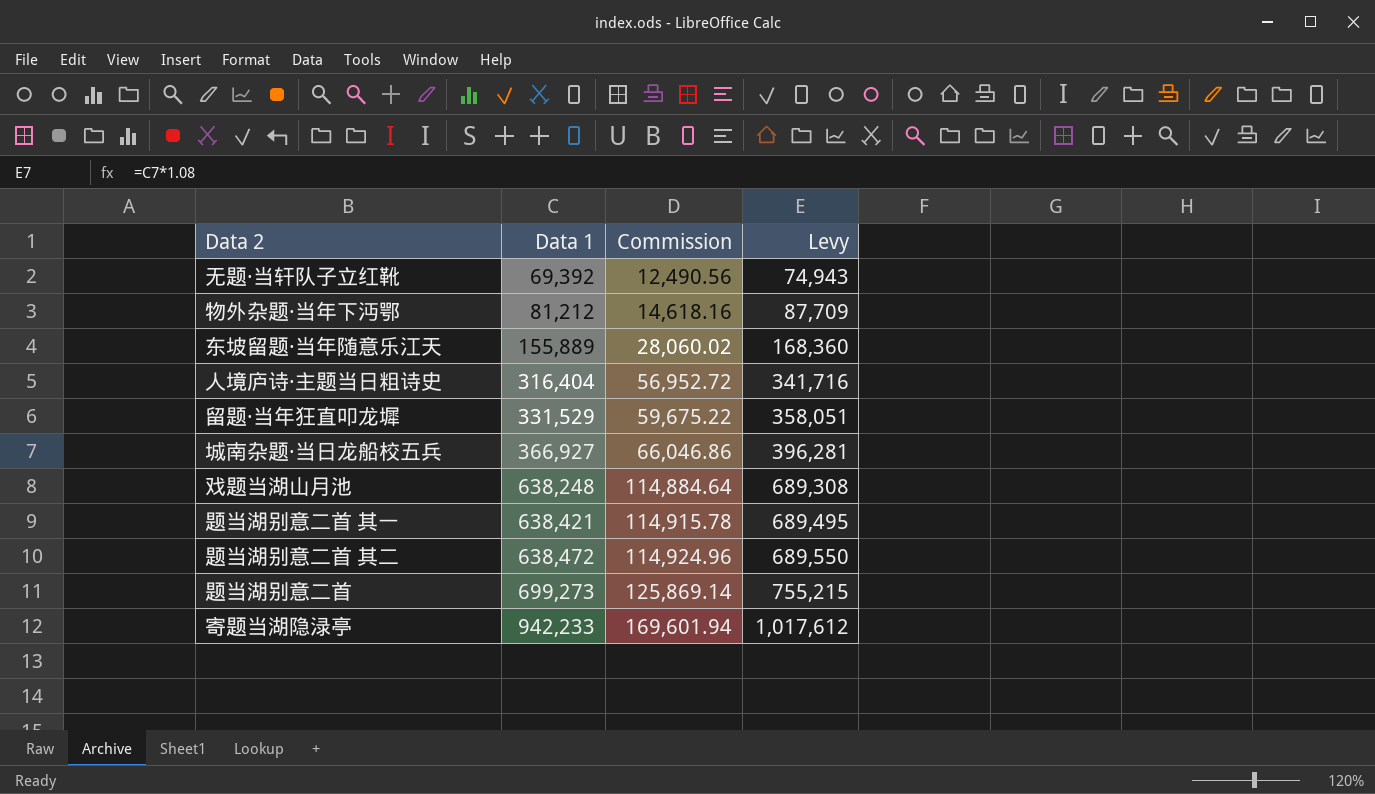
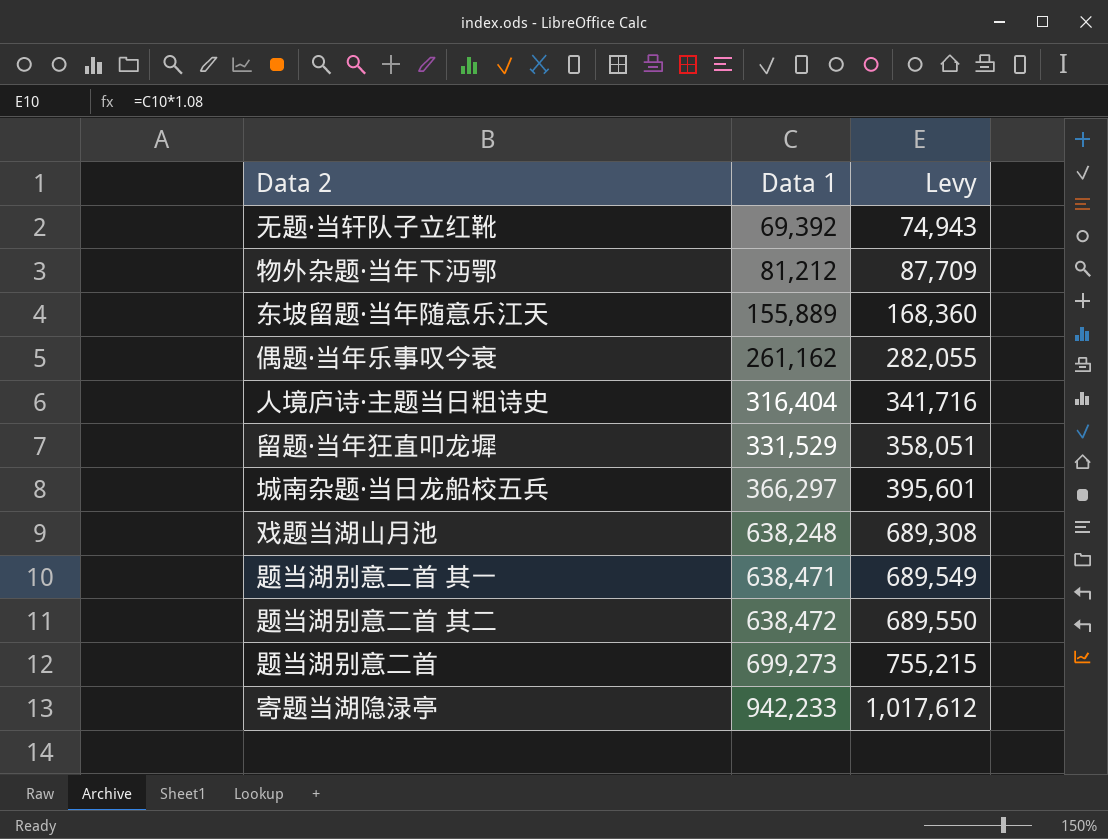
column Commission | formula: [Data 1] * 0.18 -> none
row 偶题·当年乐事叹今衰: none -> 261,162 | 282,055
城南杂题·当日龙船校五兵 | Data 1: 366,927 -> 366,297
城南杂题·当日龙船校五兵 | Levy: 396,281 -> 395,601
题当湖别意二首 其一 | Data 1: 638,421 -> 638,471
题当湖别意二首 其一 | Levy: 689,495 -> 689,549

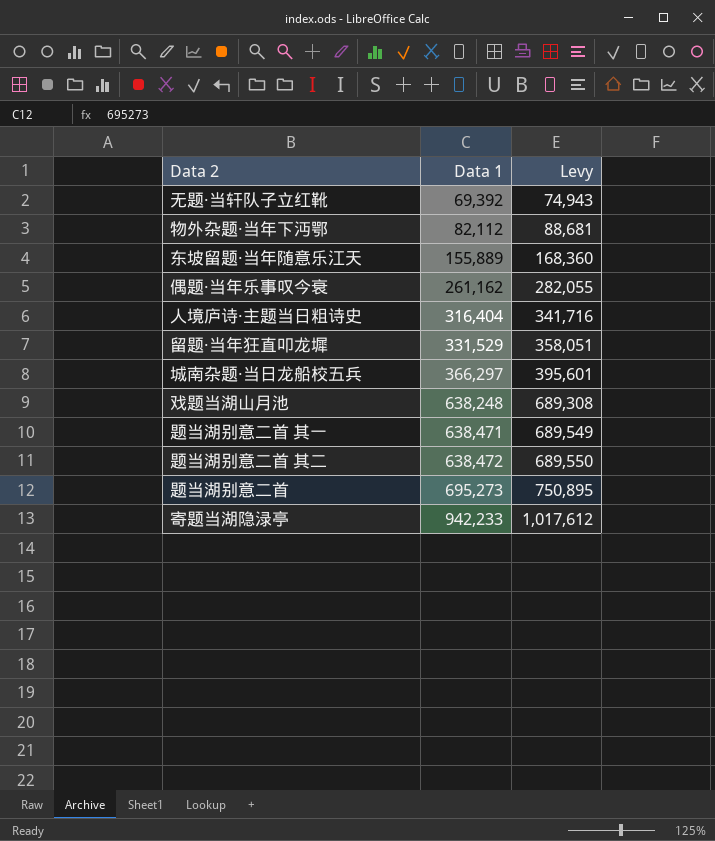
物外杂题·当年下沔鄂 | Data 1: 81,212 -> 82,112
物外杂题·当年下沔鄂 | Levy: 87,709 -> 88,681
题当湖别意二首 | Data 1: 699,273 -> 695,273
题当湖别意二首 | Levy: 755,215 -> 750,895

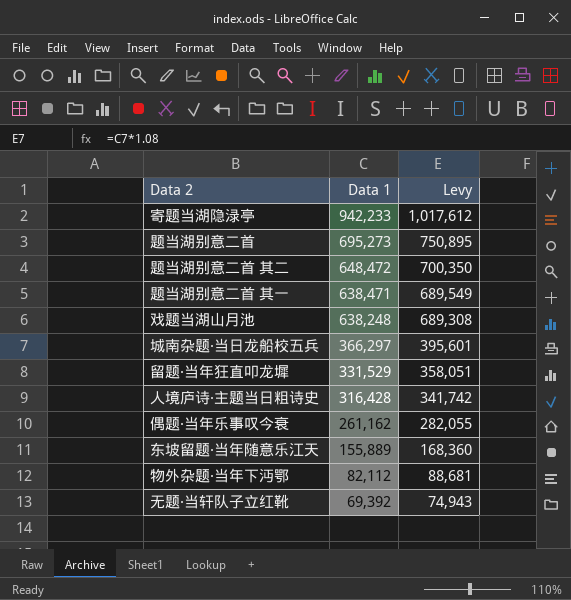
row order: Data 1 ascending -> Data 1 descending
题当湖别意二首 其二 | Data 1: 638,472 -> 648,472
题当湖别意二首 其二 | Levy: 689,550 -> 700,350
人境庐诗·主题当日粗诗史 | Data 1: 316,404 -> 316,428
人境庐诗·主题当日粗诗史 | Levy: 341,716 -> 341,742

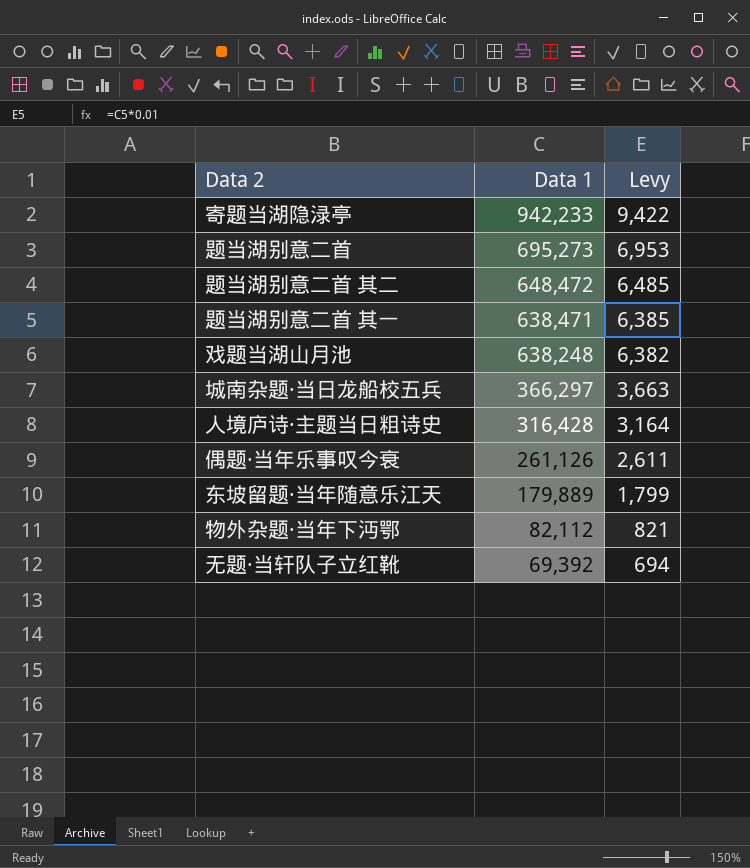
column Levy | formula: [Data 1] * 1.08 -> [Data 1] * 0.01
row 留题·当年狂直叩龙墀: 331,529 | 358,051 -> none
偶题·当年乐事叹今衰 | Data 1: 261,162 -> 261,126
东坡留题·当年随意乐江天 | Data 1: 155,889 -> 179,889

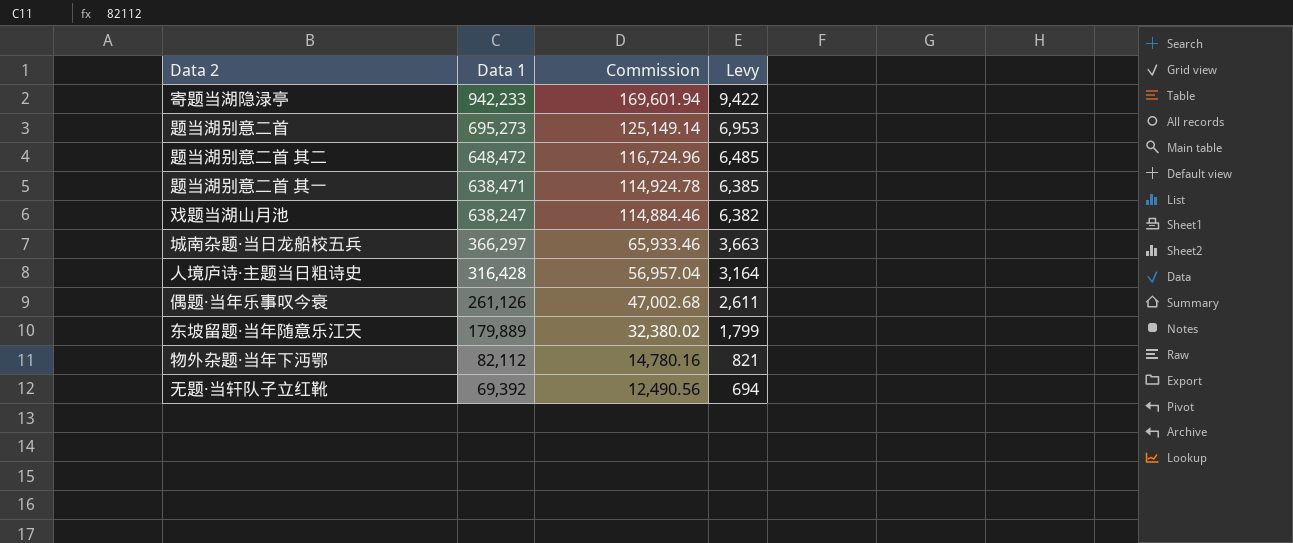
column Commission | formula: none -> [Data 1] * 0.18
戏题当湖山月池 | Data 1: 638,248 -> 638,247

